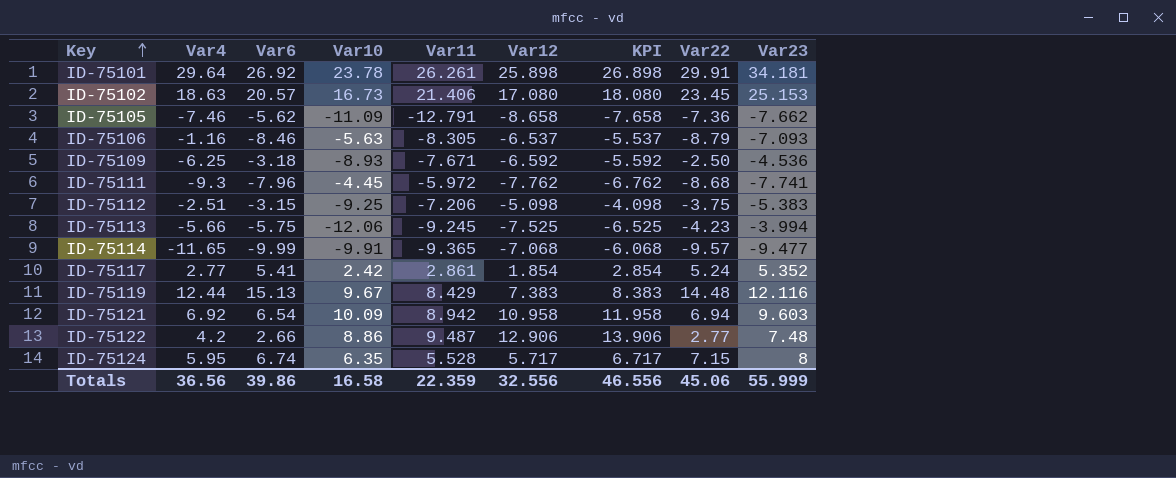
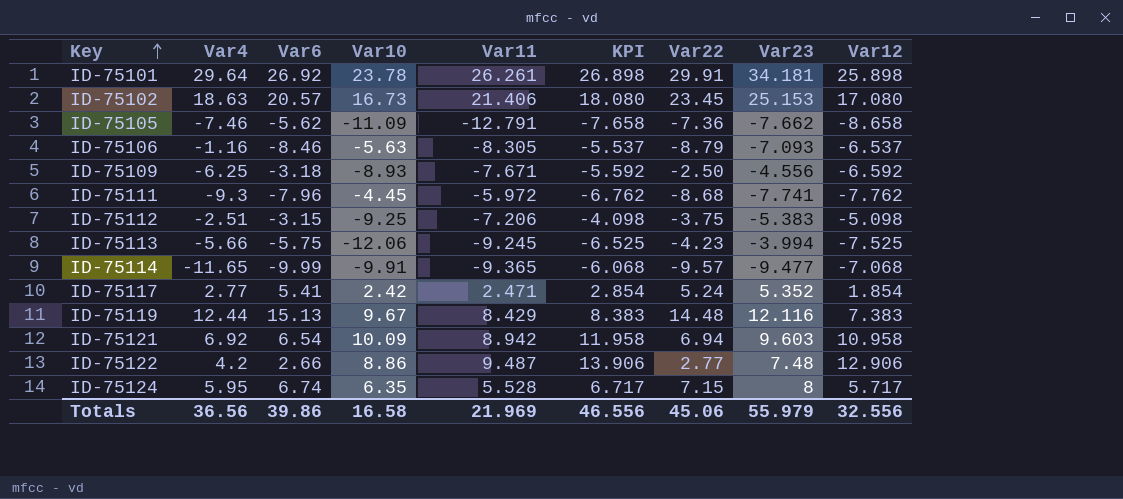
column Var12 | position: 6 -> 9
ID-75109 | Var23: -4.536 -> -4.556
ID-75117 | Var11: 2.861 -> 2.471
Totals | Var11: 22.359 -> 21.969
Totals | Var23: 55.999 -> 55.979

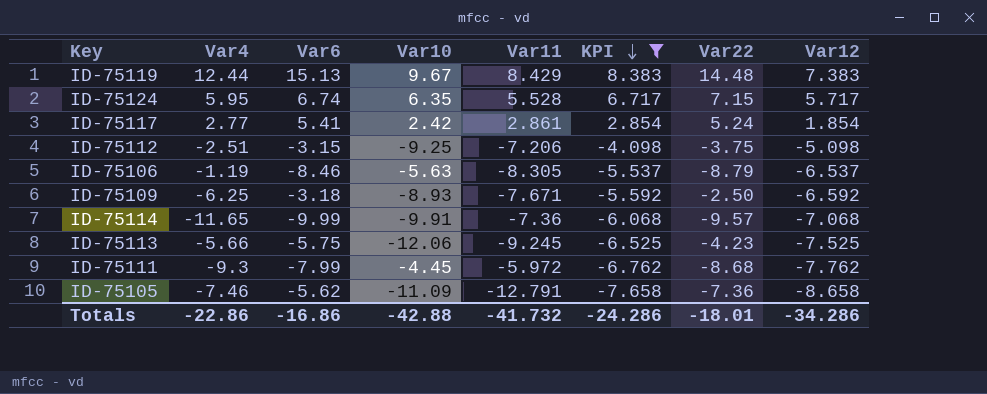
filter: none -> KPI <= 8.383
row order: Key ascending -> KPI descending
column Var23 | position: 8 -> none
ID-75117 | Var11: 2.471 -> 2.861
ID-75106 | Var4: -1.16 -> -1.19
ID-75114 | Var11: -9.365 -> -7.36
ID-75111 | Var6: -7.96 -> -7.99
Totals | Var4: 36.56 -> -22.86
Totals | Var6: 39.86 -> -16.86
Totals | Var10: 16.58 -> -42.88
Totals | Var11: 21.969 -> -41.732
Totals | KPI: 46.556 -> -24.286
Totals | Var22: 45.06 -> -18.01
Totals | Var12: 32.556 -> -34.286

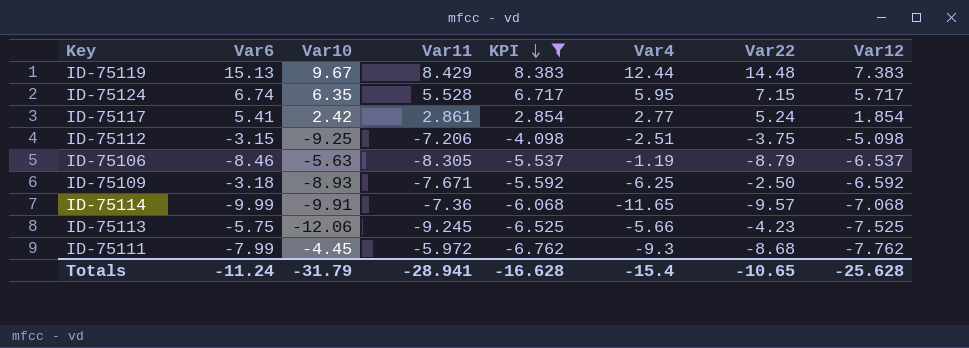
column Var4 | position: 2 -> 6
row ID-75105: -7.46 | -5.62 | -11.09 | -12.791 | -7.658 | -7.36 | -8.658 -> none
Totals | Var6: -16.86 -> -11.24
Totals | Var10: -42.88 -> -31.79
Totals | Var11: -41.732 -> -28.941
Totals | KPI: -24.286 -> -16.628
Totals | Var4: -22.86 -> -15.4
Totals | Var22: -18.01 -> -10.65
Totals | Var12: -34.286 -> -25.628

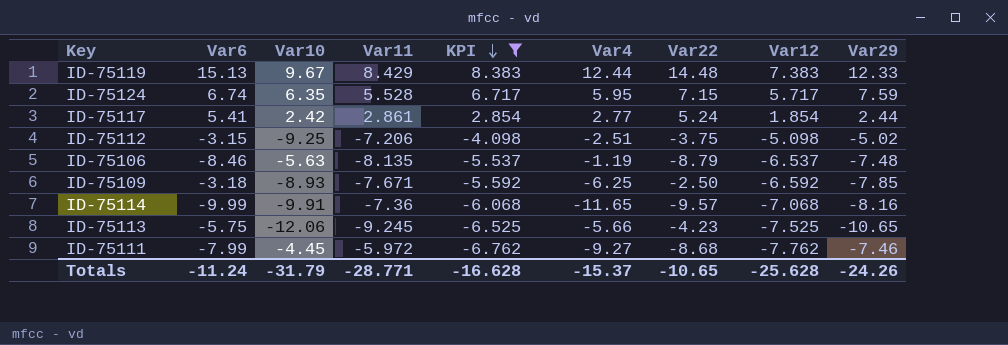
column Var29 | position: none -> 9
ID-75106 | Var11: -8.305 -> -8.135
ID-75111 | Var4: -9.3 -> -9.27
Totals | Var11: -28.941 -> -28.771
Totals | Var4: -15.4 -> -15.37

